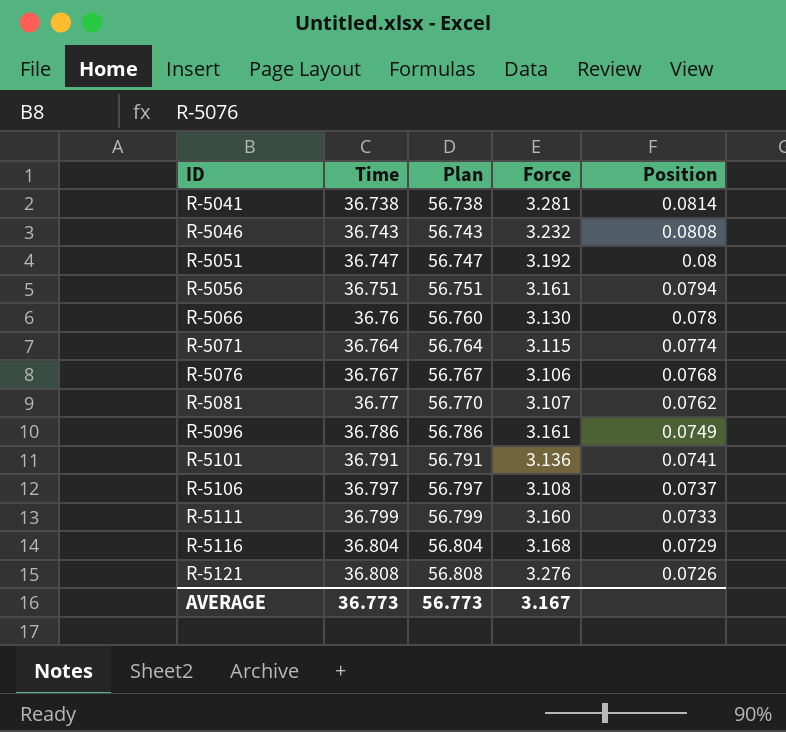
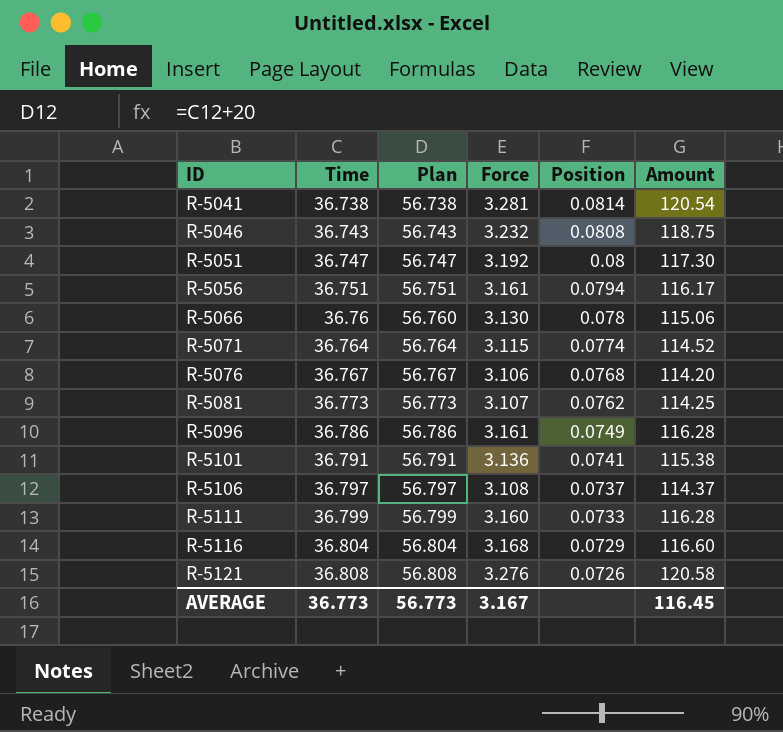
column Amount | formula: none -> [Time] * [Force]
R-5081 | Time: 36.77 -> 36.773
R-5081 | Plan: 56.770 -> 56.773

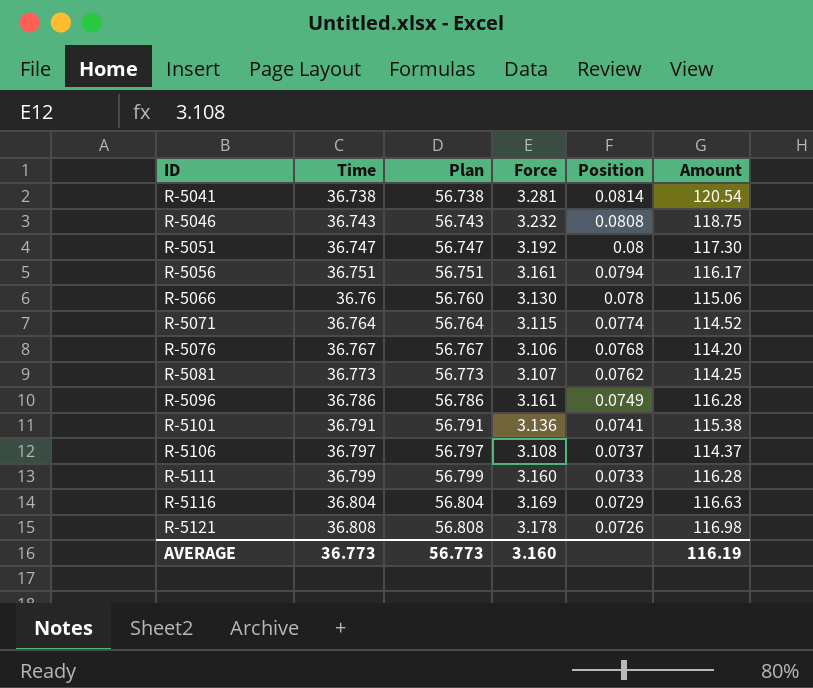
R-5116 | Force: 3.168 -> 3.169
R-5116 | Amount: 116.60 -> 116.63
R-5121 | Force: 3.276 -> 3.178
R-5121 | Amount: 120.58 -> 116.98
AVERAGE | Force: 3.167 -> 3.160
AVERAGE | Amount: 116.45 -> 116.19

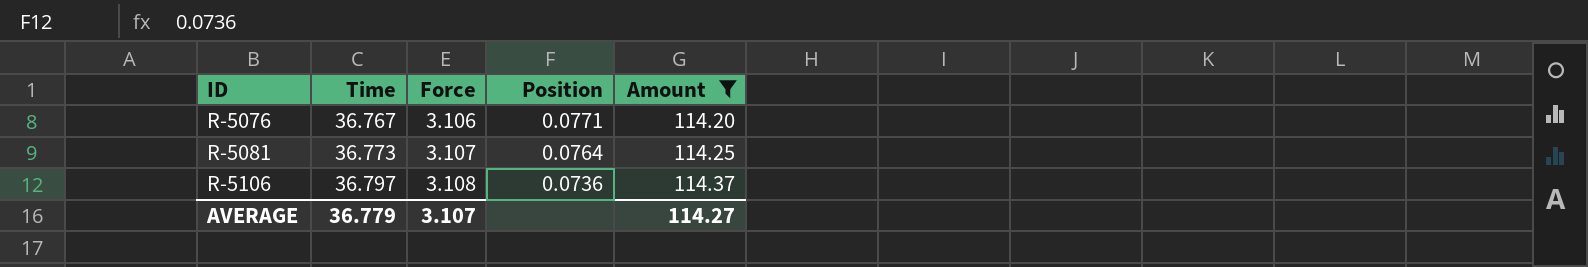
filter: none -> Amount <= 114.37
column Plan | formula: [Time] + 20 -> none
R-5076 | Position: 0.0768 -> 0.0771
R-5081 | Position: 0.0762 -> 0.0764
R-5106 | Position: 0.0737 -> 0.0736
AVERAGE | Time: 36.773 -> 36.779
AVERAGE | Force: 3.160 -> 3.107
AVERAGE | Amount: 116.19 -> 114.27

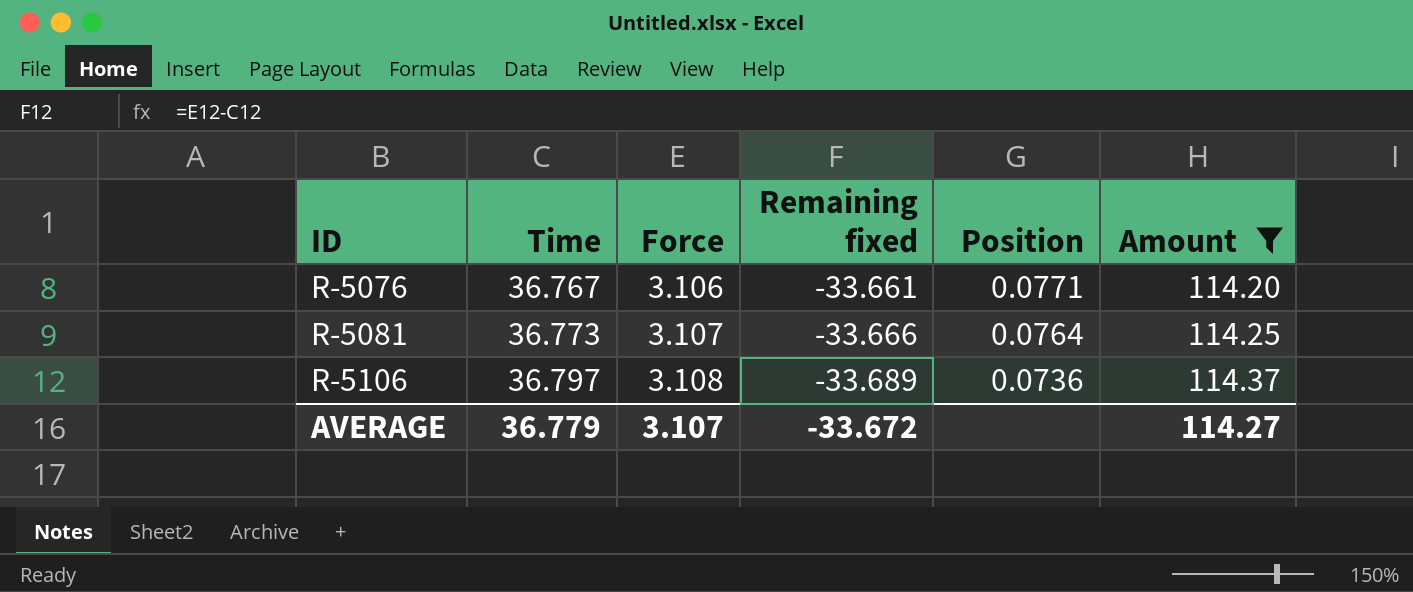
column Remaining fixed | formula: none -> [Force] - [Time]

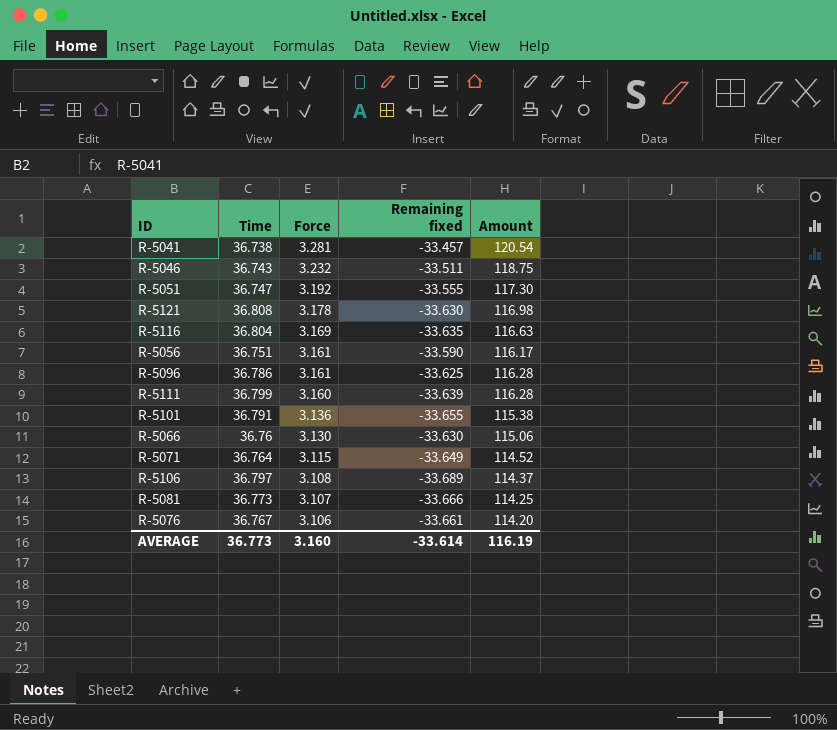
filter: Amount <= 114.37 -> none
row order: ID ascending -> Force descending
column Position | position: 5 -> none
AVERAGE | Time: 36.779 -> 36.773
AVERAGE | Force: 3.107 -> 3.160
AVERAGE | Remaining fixed: -33.672 -> -33.614
AVERAGE | Amount: 114.27 -> 116.19

